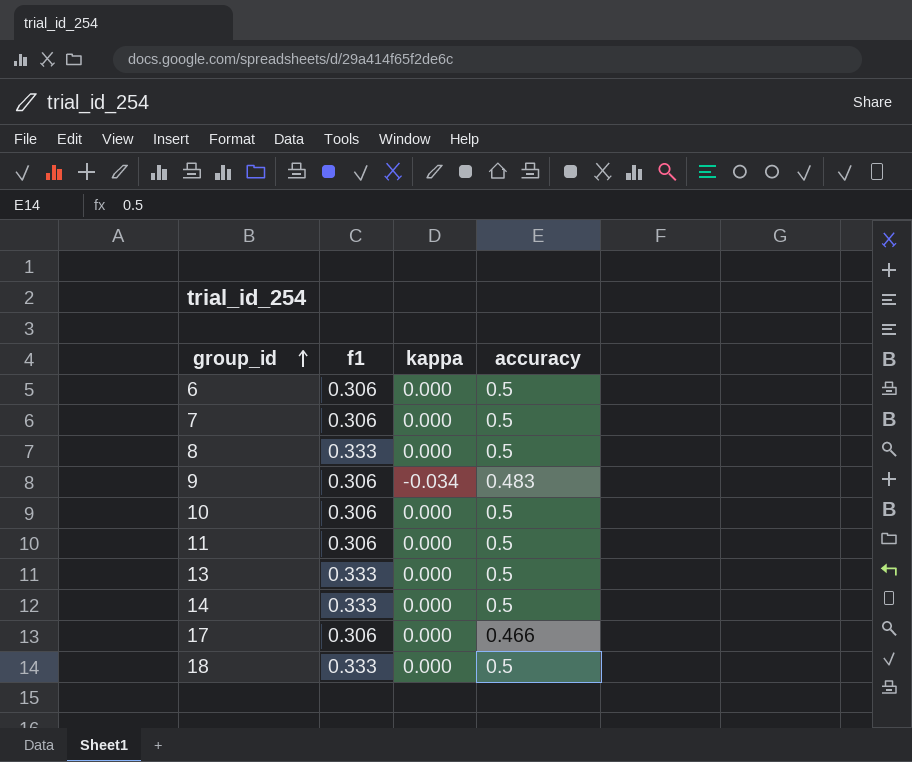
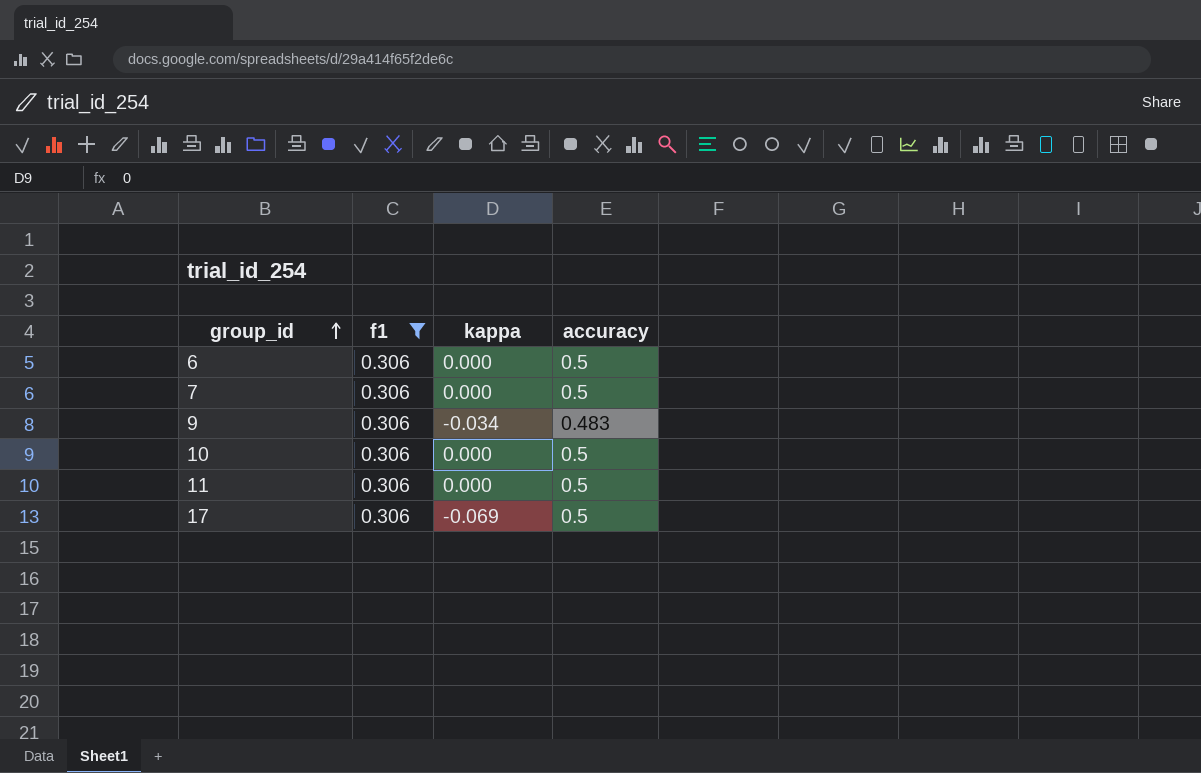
filter: none -> f1 = 0.306
17 | kappa: 0.000 -> -0.069
17 | accuracy: 0.466 -> 0.5

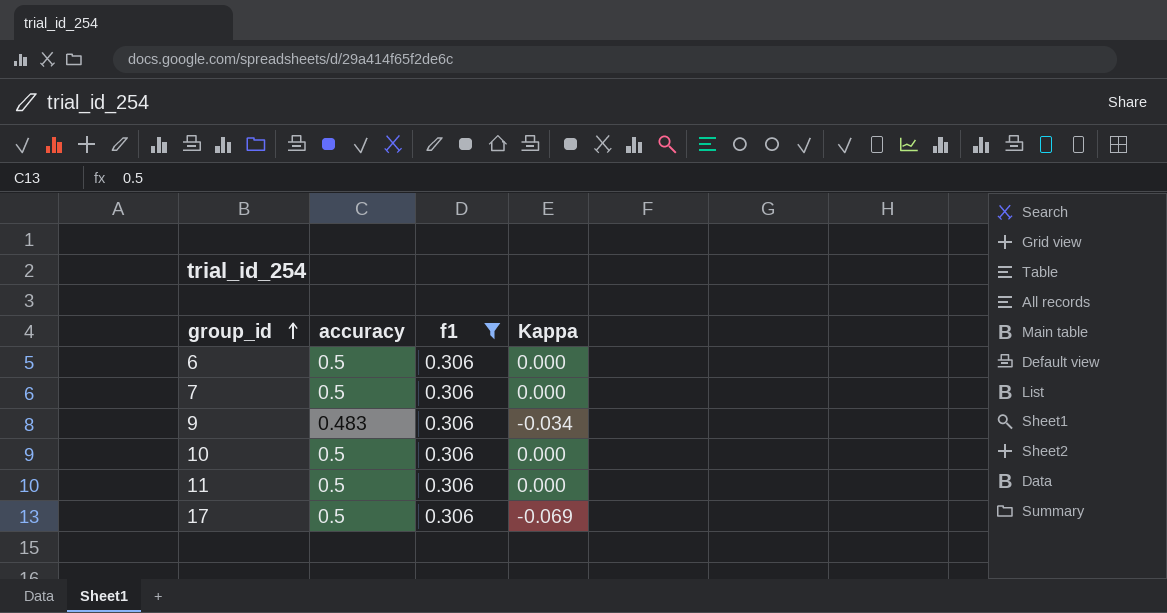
column accuracy | position: 4 -> 2
column name: kappa -> Kappa

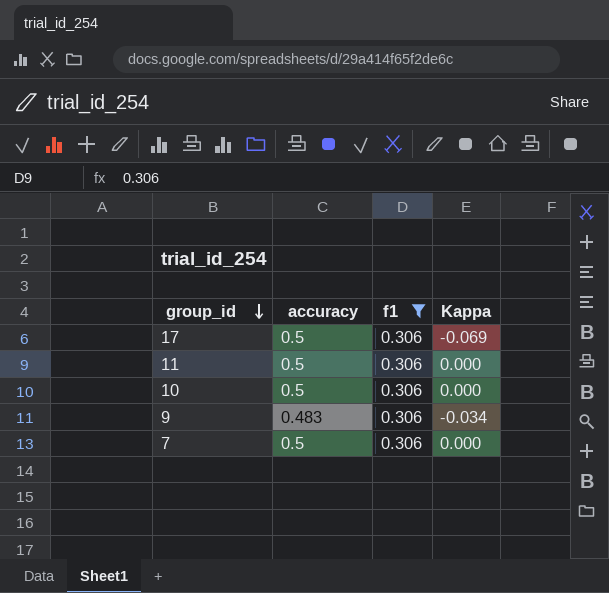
row order: group_id ascending -> group_id descending
row 6: 0.5 | 0.306 | 0.000 -> none

